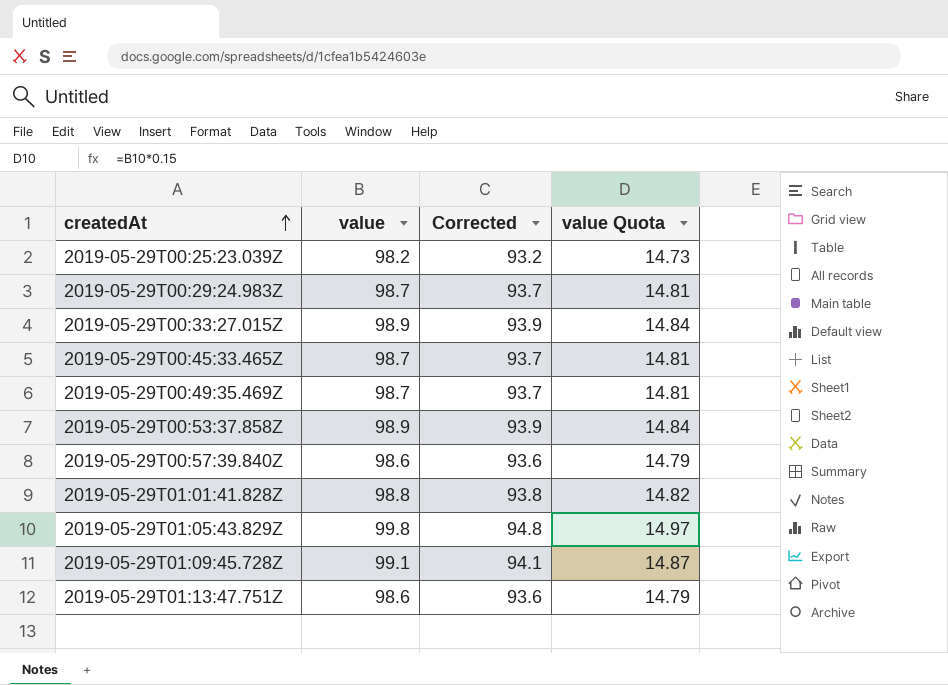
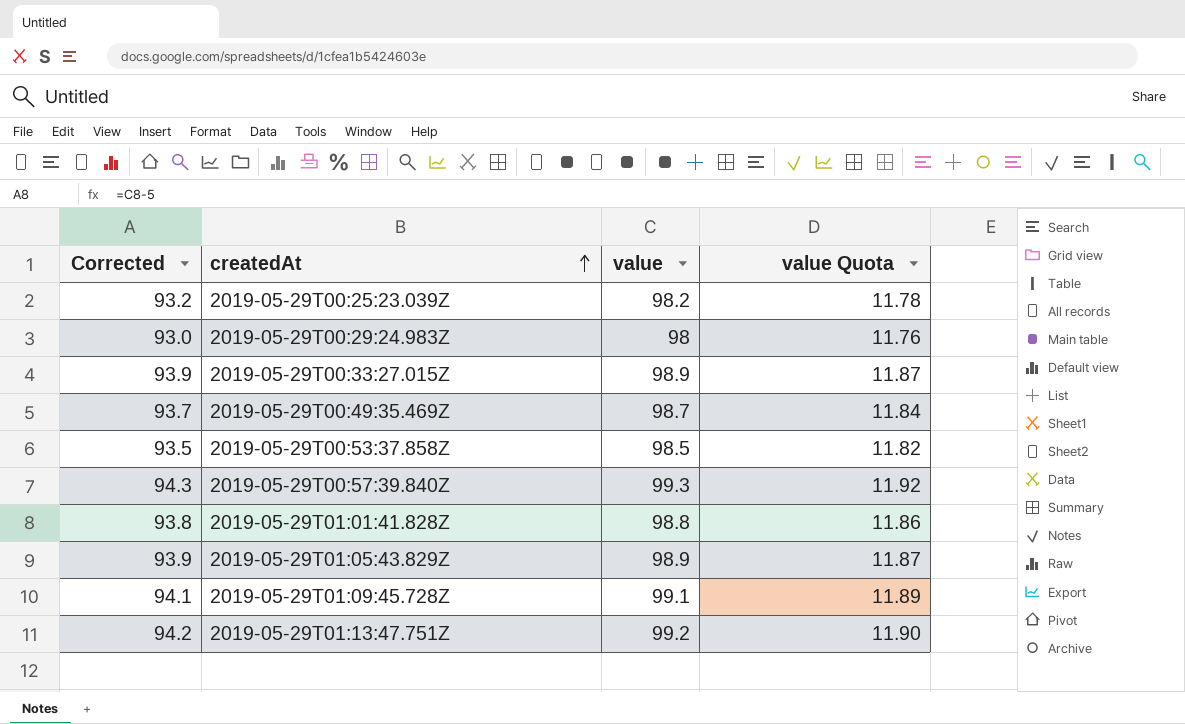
column Corrected | position: 3 -> 1
column value Quota | formula: [value] * 0.15 -> [value] * 0.12
row 2019-05-29T00:45:33.465Z: 98.7 | 93.7 | 14.81 -> none
2019-05-29T00:29:24.983Z | Corrected: 93.7 -> 93.0
2019-05-29T00:29:24.983Z | value: 98.7 -> 98
2019-05-29T00:53:37.858Z | Corrected: 93.9 -> 93.5
2019-05-29T00:53:37.858Z | value: 98.9 -> 98.5
2019-05-29T00:57:39.840Z | Corrected: 93.6 -> 94.3
2019-05-29T00:57:39.840Z | value: 98.6 -> 99.3
2019-05-29T01:05:43.829Z | Corrected: 94.8 -> 93.9
2019-05-29T01:05:43.829Z | value: 99.8 -> 98.9
2019-05-29T01:13:47.751Z | Corrected: 93.6 -> 94.2
2019-05-29T01:13:47.751Z | value: 98.6 -> 99.2

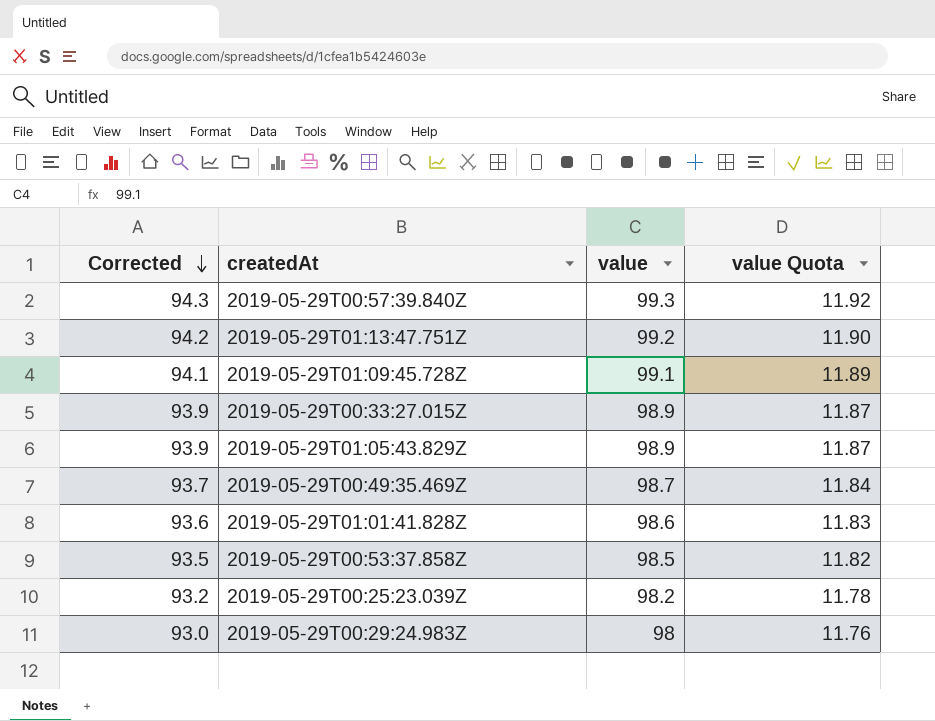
row order: createdAt ascending -> Corrected descending
2019-05-29T01:01:41.828Z | Corrected: 93.8 -> 93.6
2019-05-29T01:01:41.828Z | value: 98.8 -> 98.6
2019-05-29T01:01:41.828Z | value Quota: 11.86 -> 11.83

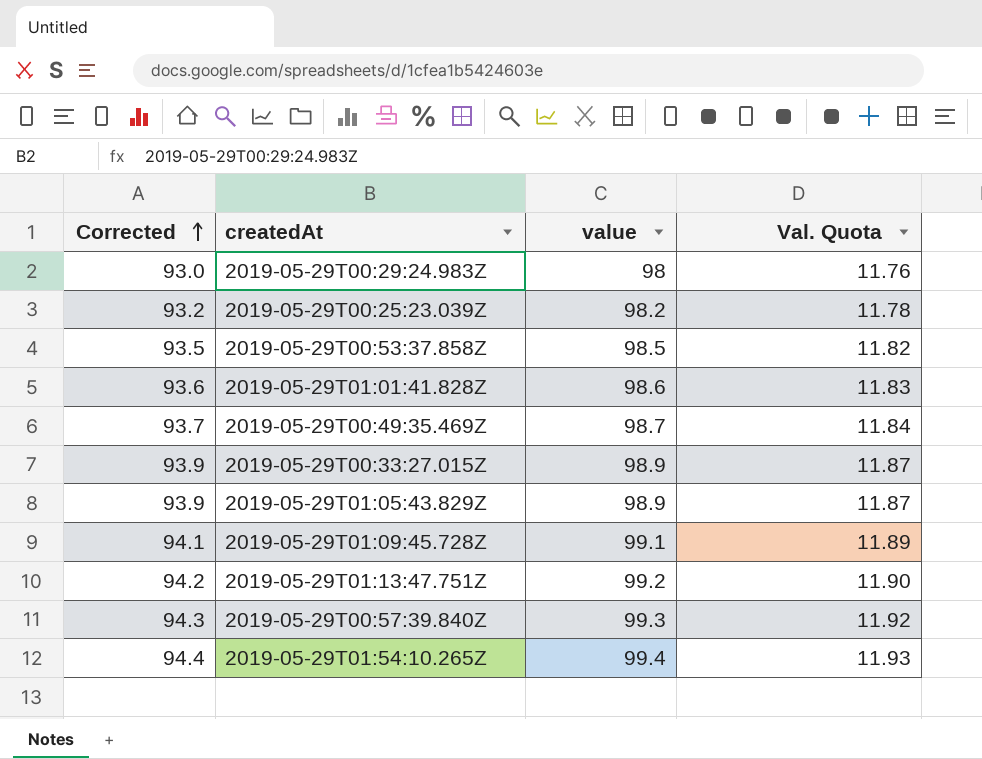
row order: Corrected descending -> Corrected ascending
column name: value Quota -> Val. Quota
row 2019-05-29T01:54:10.265Z: none -> 94.4 | 99.4 | 11.93

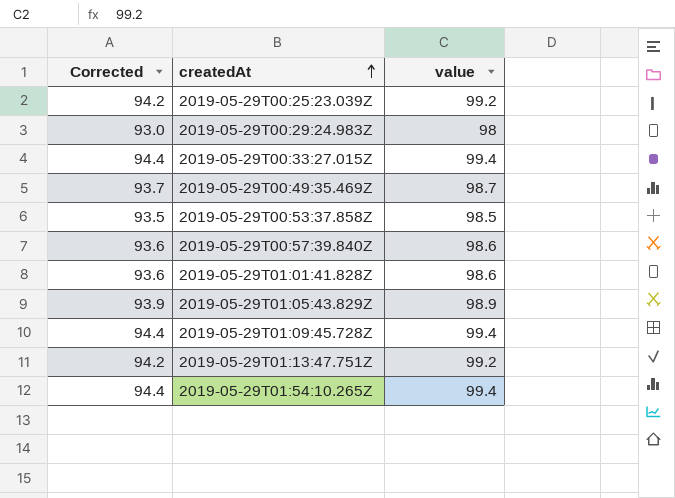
row order: Corrected ascending -> createdAt ascending
column Val. Quota | formula: [value] * 0.12 -> none
2019-05-29T00:25:23.039Z | Corrected: 93.2 -> 94.2
2019-05-29T00:25:23.039Z | value: 98.2 -> 99.2
2019-05-29T00:33:27.015Z | Corrected: 93.9 -> 94.4
2019-05-29T00:33:27.015Z | value: 98.9 -> 99.4
2019-05-29T00:57:39.840Z | Corrected: 94.3 -> 93.6
2019-05-29T00:57:39.840Z | value: 99.3 -> 98.6
2019-05-29T01:09:45.728Z | Corrected: 94.1 -> 94.4
2019-05-29T01:09:45.728Z | value: 99.1 -> 99.4

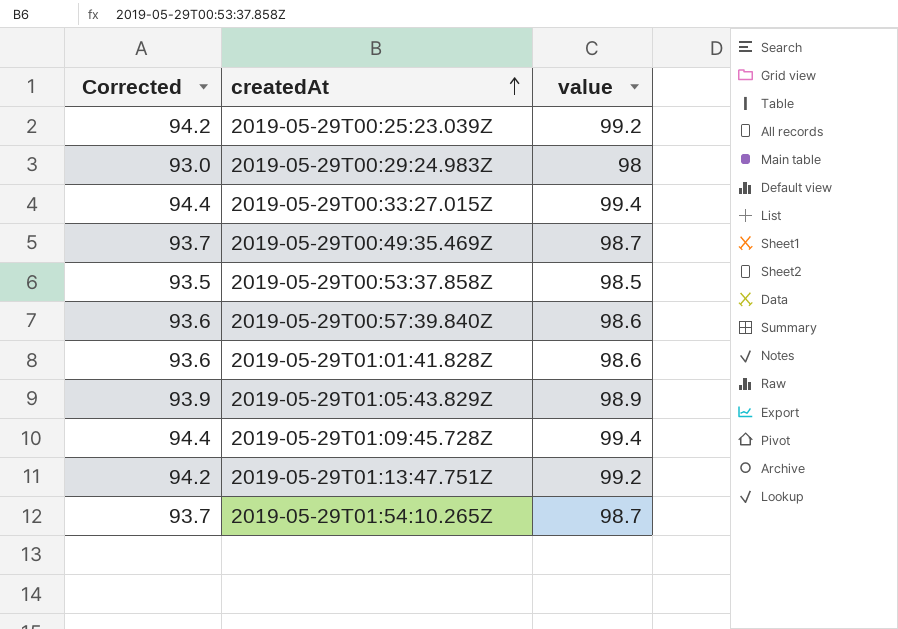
2019-05-29T01:54:10.265Z | Corrected: 94.4 -> 93.7
2019-05-29T01:54:10.265Z | value: 99.4 -> 98.7

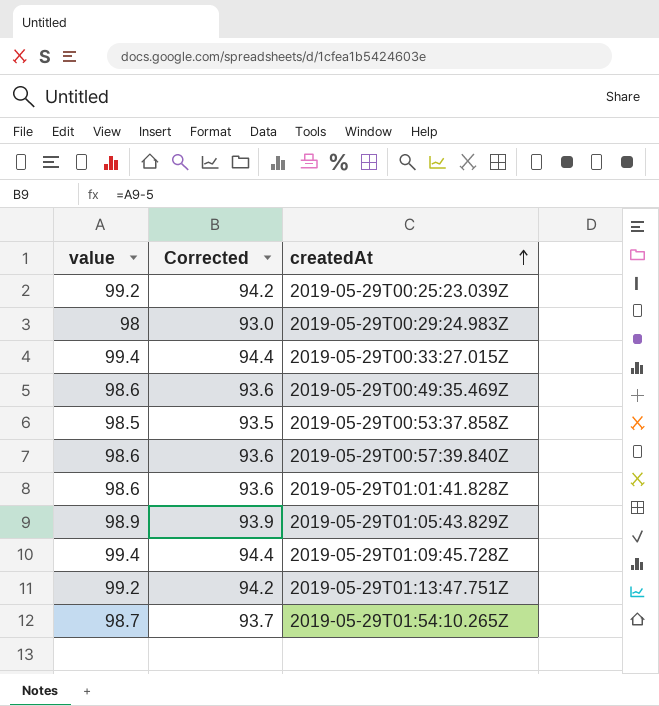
column value | position: 3 -> 1
2019-05-29T00:49:35.469Z | value: 98.7 -> 98.6
2019-05-29T00:49:35.469Z | Corrected: 93.7 -> 93.6

